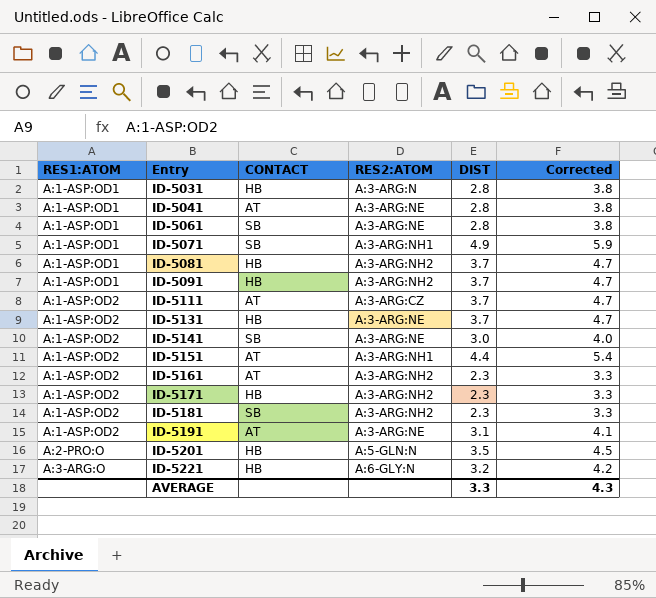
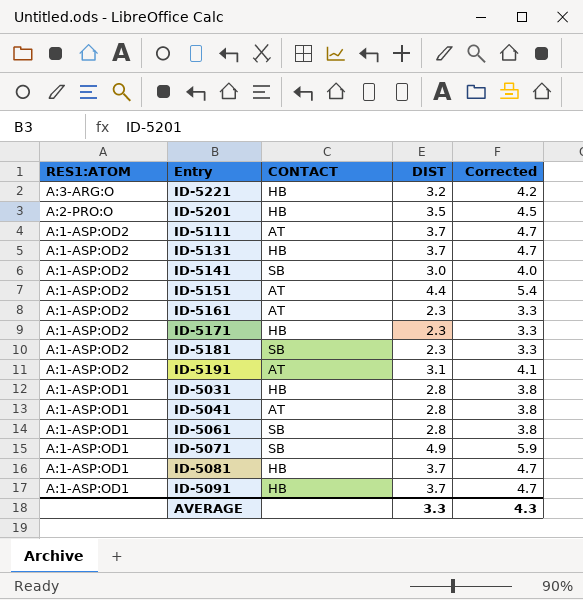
row order: RES1:ATOM ascending -> RES1:ATOM descending
column RES2:ATOM | position: 4 -> none

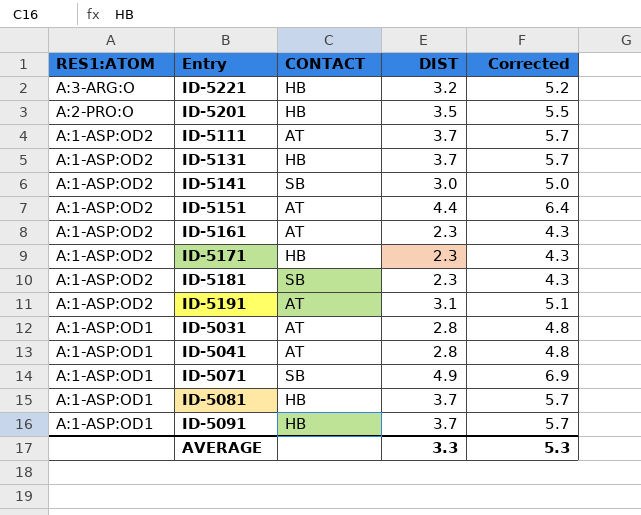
column Corrected | formula: [DIST] + 1 -> [DIST] + 2
row ID-5061: A:1-ASP:OD1 | SB | 2.8 | 3.8 -> none
ID-5031 | CONTACT: HB -> AT
AVERAGE | Corrected: 4.3 -> 5.3

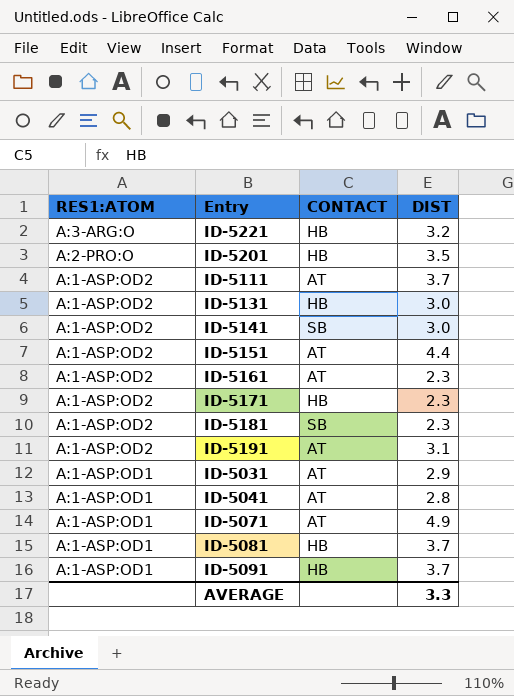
column Corrected | formula: [DIST] + 2 -> none
ID-5131 | DIST: 3.7 -> 3.0
ID-5031 | DIST: 2.8 -> 2.9
ID-5071 | CONTACT: SB -> AT

